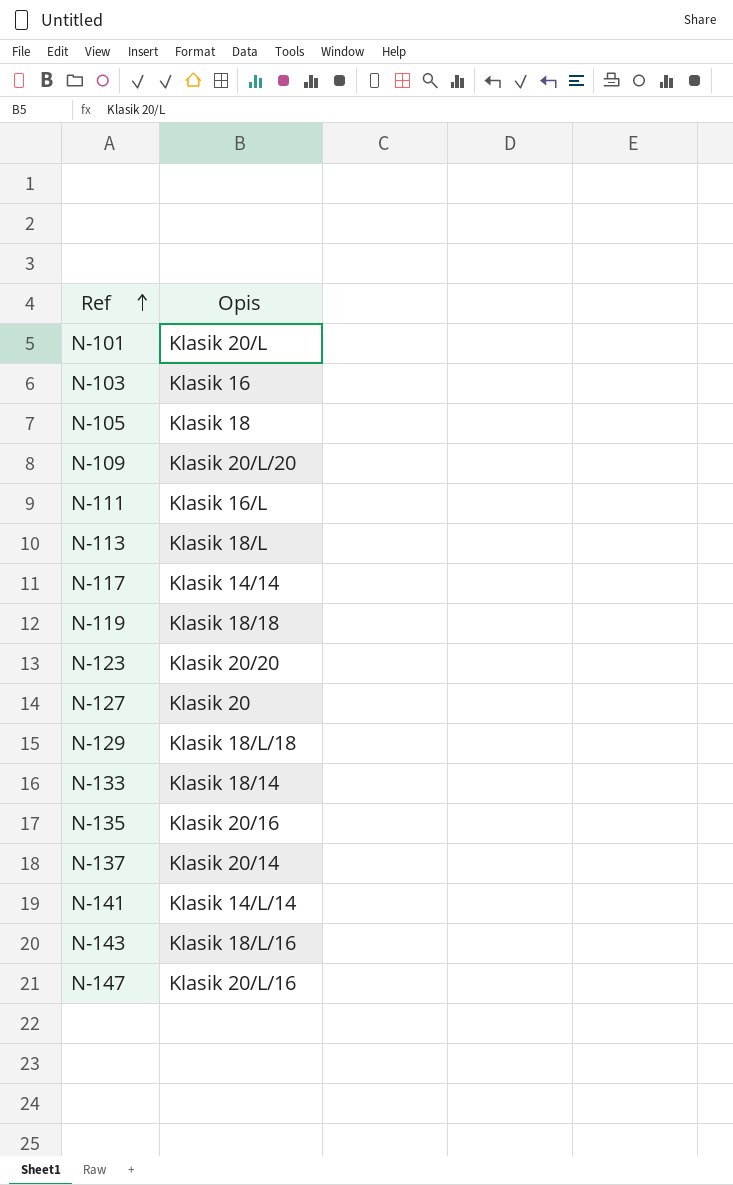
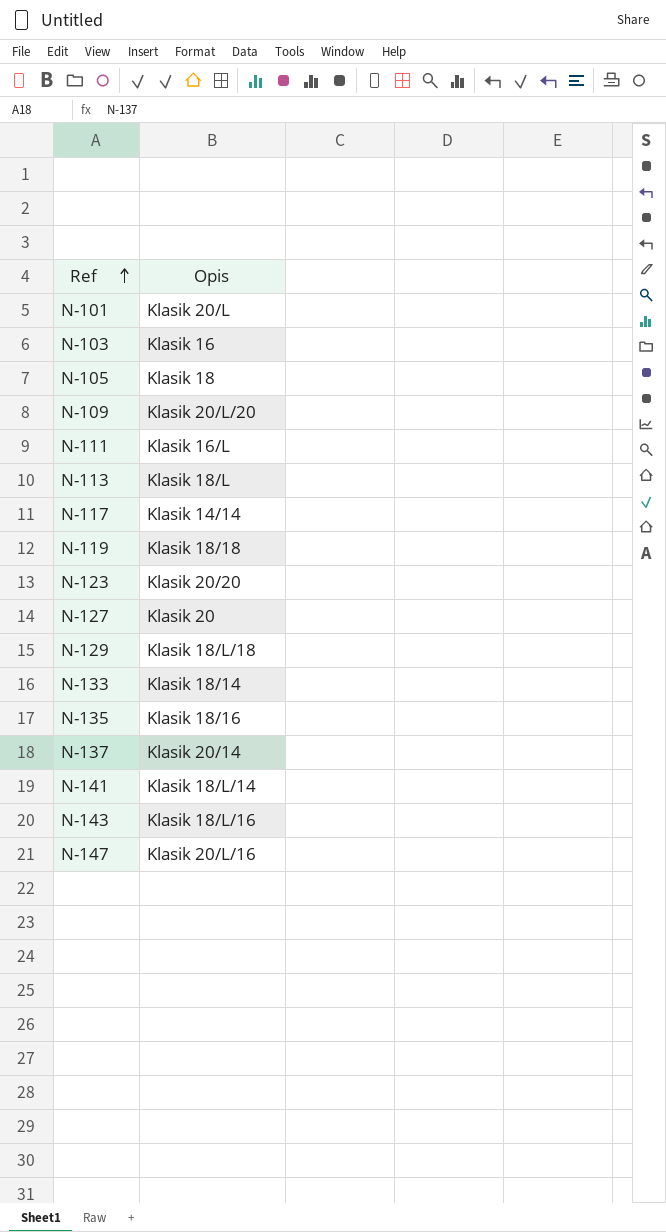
N-135 | Opis: Klasik 20/16 -> Klasik 18/16
N-141 | Opis: Klasik 14/L/14 -> Klasik 18/L/14

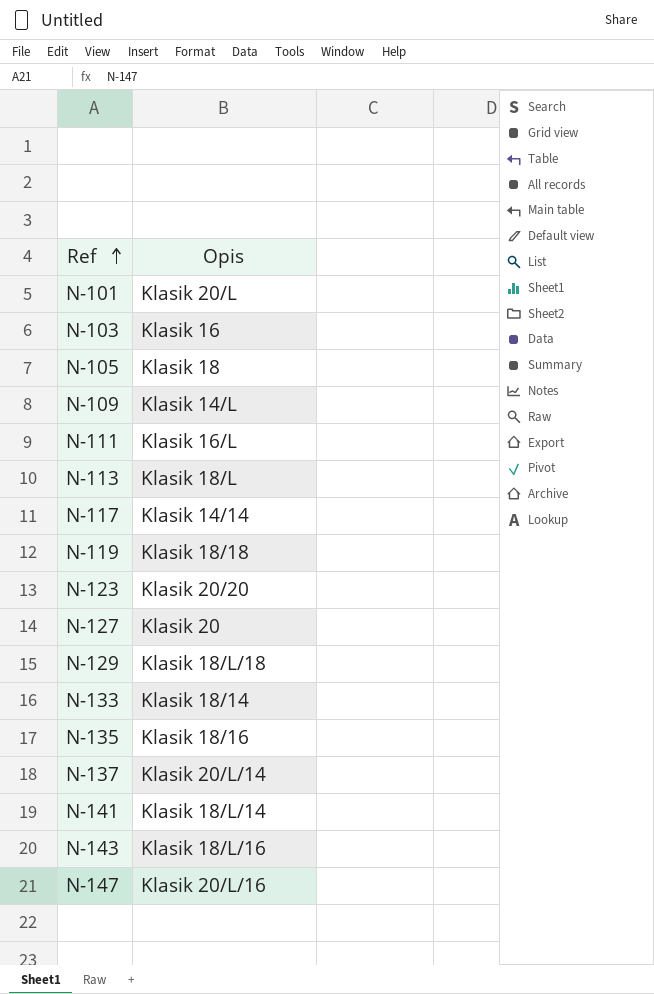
N-109 | Opis: Klasik 20/L/20 -> Klasik 14/L
N-137 | Opis: Klasik 20/14 -> Klasik 20/L/14

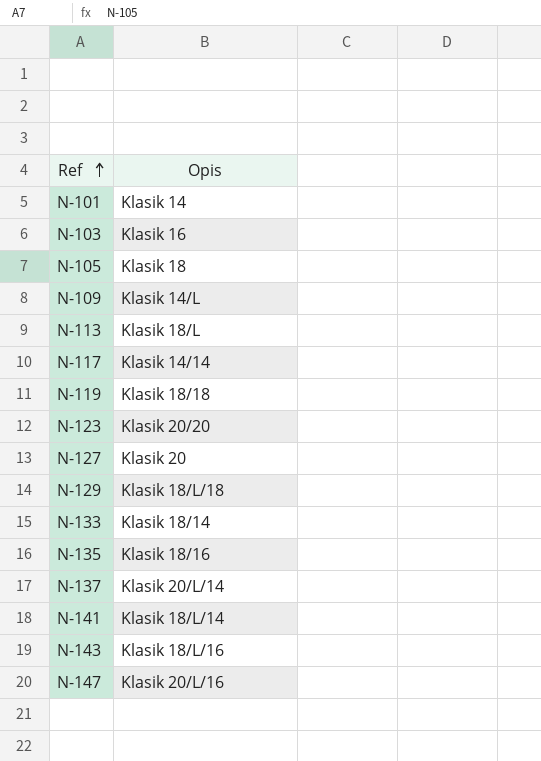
row N-111: Klasik 16/L -> none
N-101 | Opis: Klasik 20/L -> Klasik 14

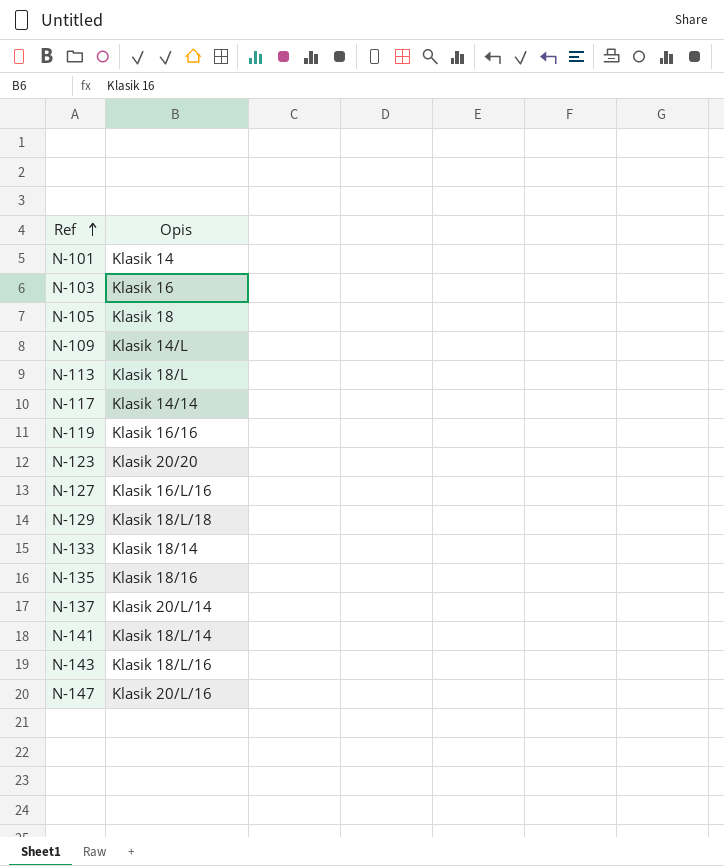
N-119 | Opis: Klasik 18/18 -> Klasik 16/16
N-127 | Opis: Klasik 20 -> Klasik 16/L/16

